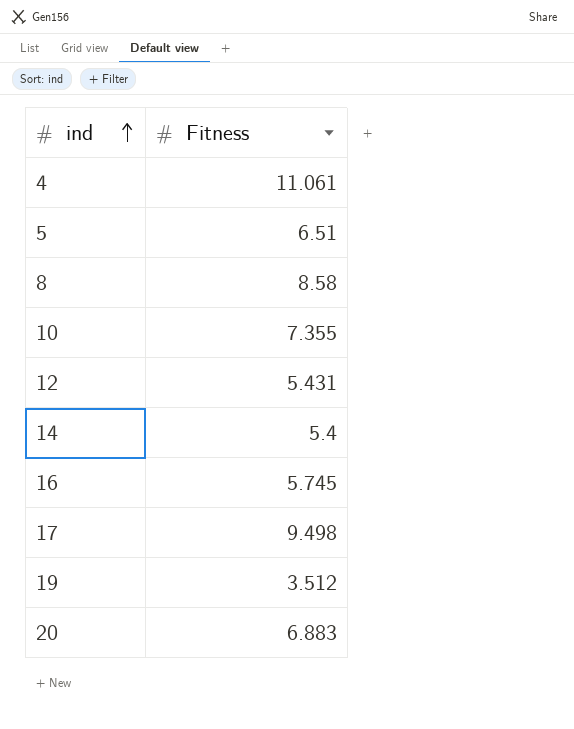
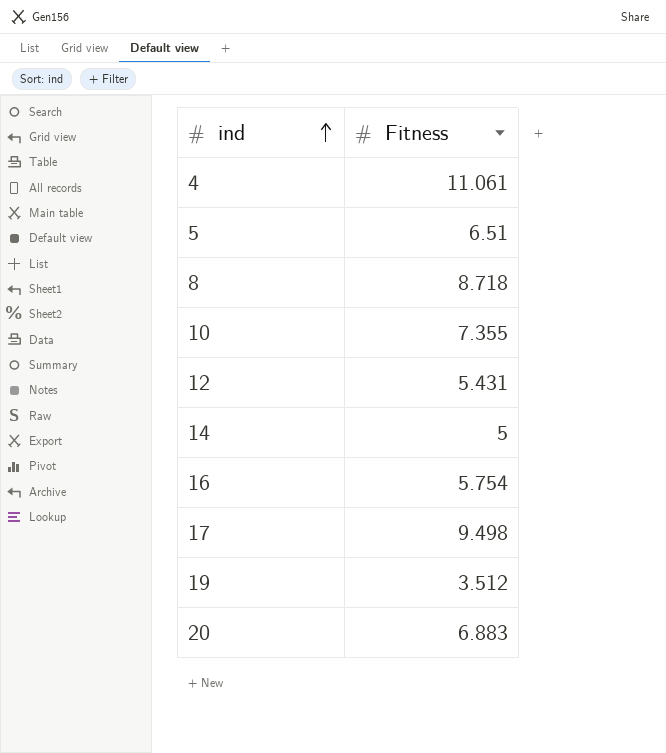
8 | Fitness: 8.58 -> 8.718
14 | Fitness: 5.4 -> 5
16 | Fitness: 5.745 -> 5.754

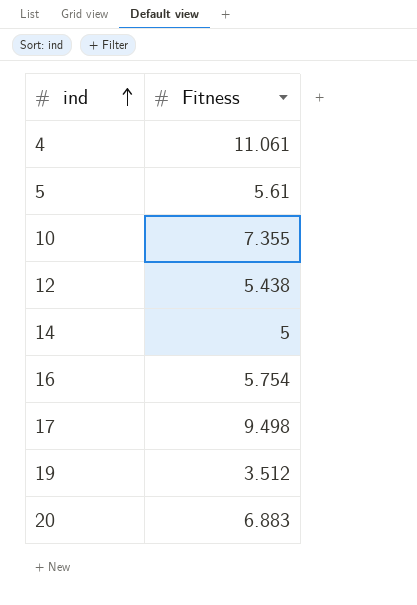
row 8: 8.718 -> none
5 | Fitness: 6.51 -> 5.61
12 | Fitness: 5.431 -> 5.438

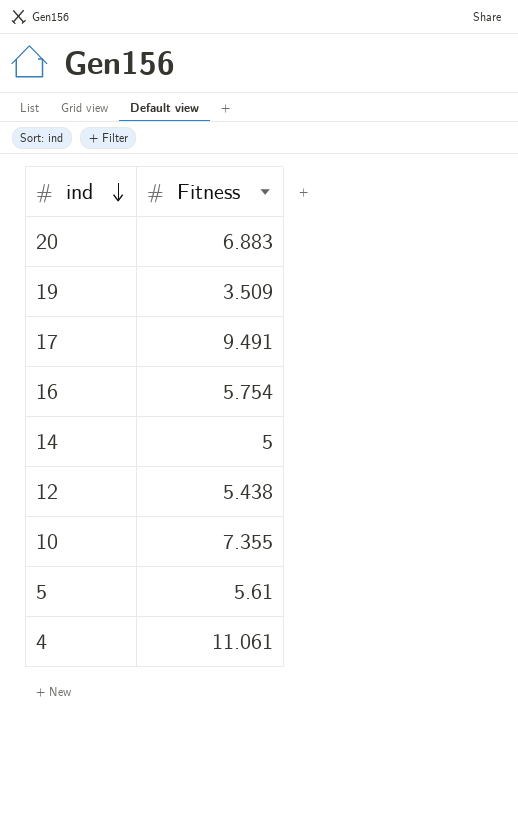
row order: ind ascending -> ind descending
19 | Fitness: 3.512 -> 3.509
17 | Fitness: 9.498 -> 9.491

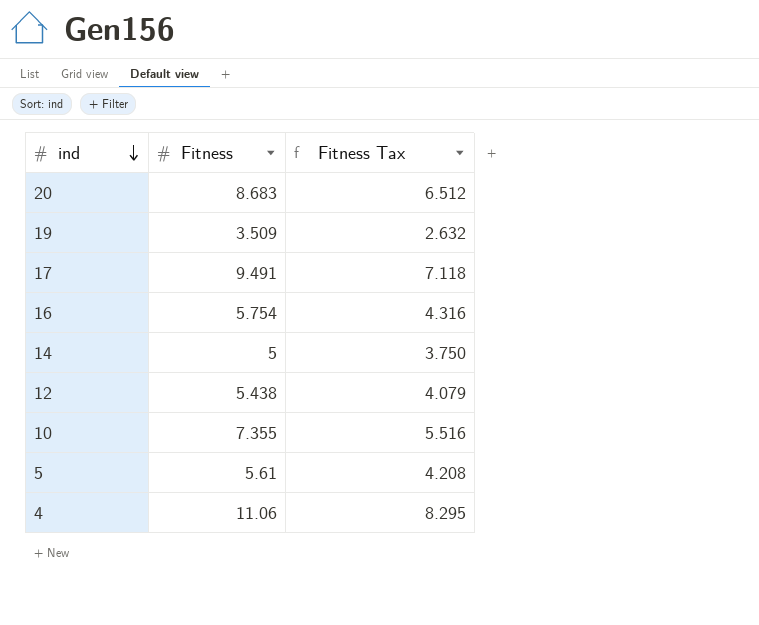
column Fitness Tax | formula: none -> [Fitness] * 0.75
20 | Fitness: 6.883 -> 8.683
4 | Fitness: 11.061 -> 11.06

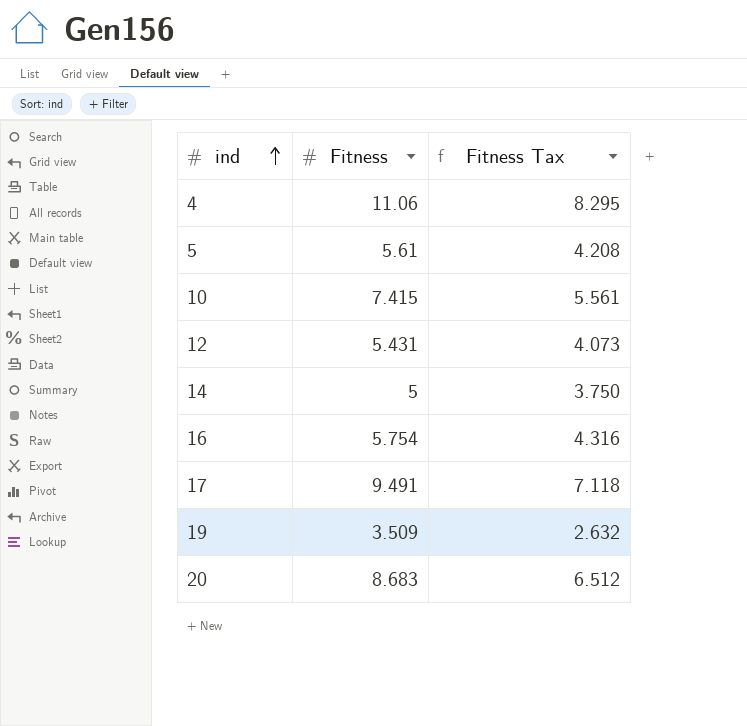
row order: ind descending -> ind ascending
10 | Fitness: 7.355 -> 7.415
10 | Fitness Tax: 5.516 -> 5.561
12 | Fitness: 5.438 -> 5.431
12 | Fitness Tax: 4.079 -> 4.073

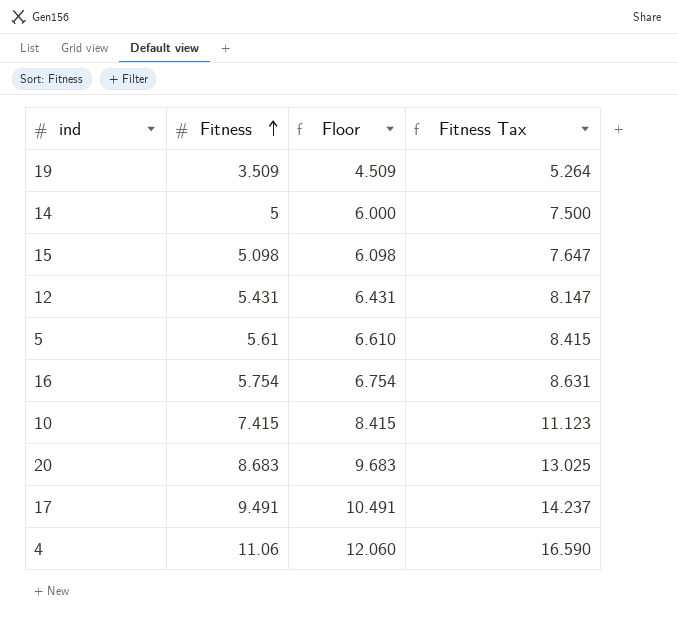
row order: ind ascending -> Fitness ascending
column Floor | formula: none -> [Fitness] + 1
column Fitness Tax | formula: [Fitness] * 0.75 -> [Fitness] * 1.5
row 15: none -> 5.098 | 6.098 | 7.647

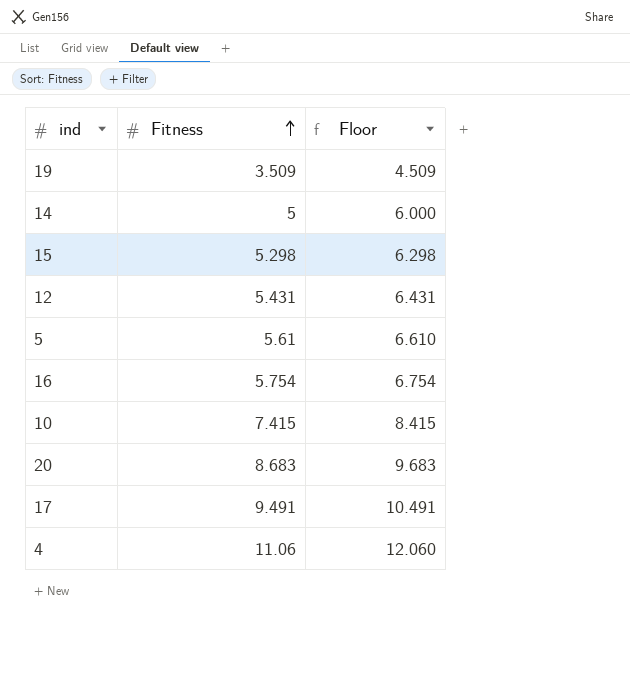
column Fitness Tax | formula: [Fitness] * 1.5 -> none
15 | Fitness: 5.098 -> 5.298
15 | Floor: 6.098 -> 6.298

